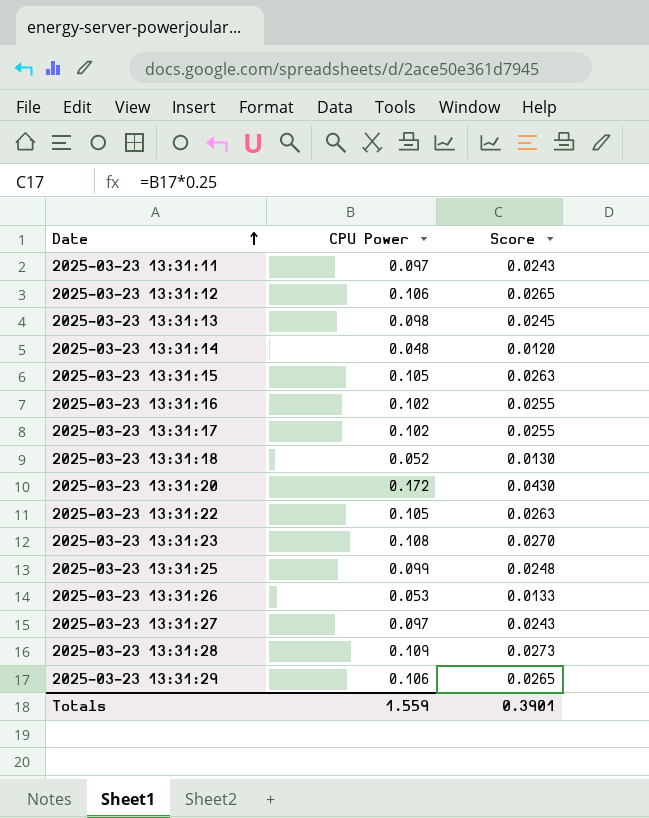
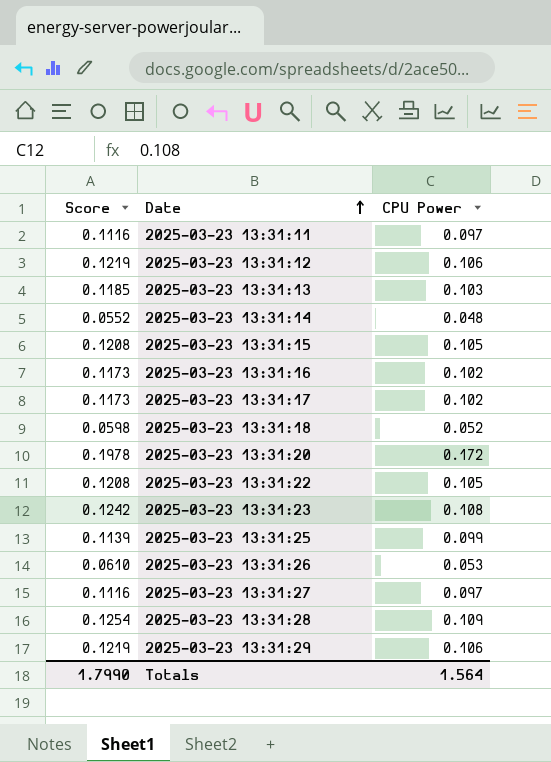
column Score | formula: [CPU Power] * 0.25 -> [CPU Power] * 1.15
column Score | position: 3 -> 1
2025-03-23 13:31:13 | CPU Power: 0.098 -> 0.103
Totals | Score: 0.3901 -> 1.7990
Totals | CPU Power: 1.559 -> 1.564

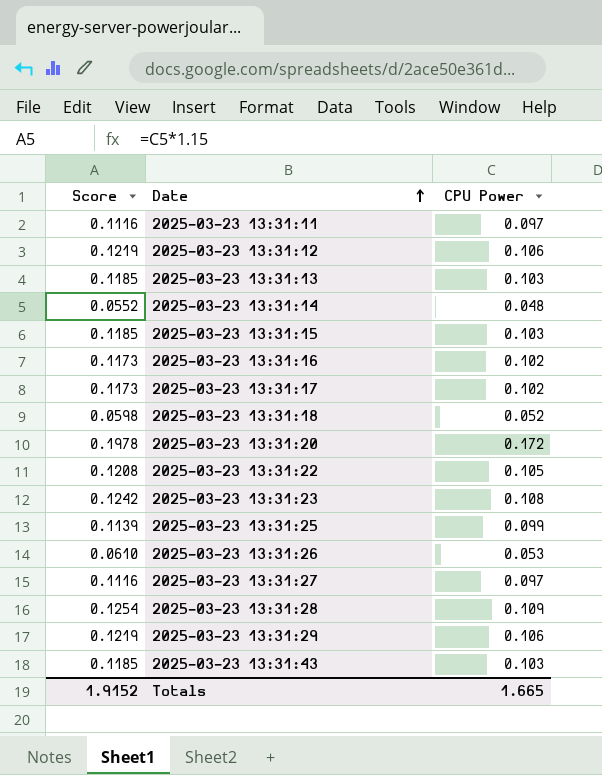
2025-03-23 13:31:15 | Score: 0.1208 -> 0.1185
2025-03-23 13:31:15 | CPU Power: 0.105 -> 0.103
row 2025-03-23 13:31:43: none -> 0.1185 | 0.103
Totals | Score: 1.7990 -> 1.9152
Totals | CPU Power: 1.564 -> 1.665

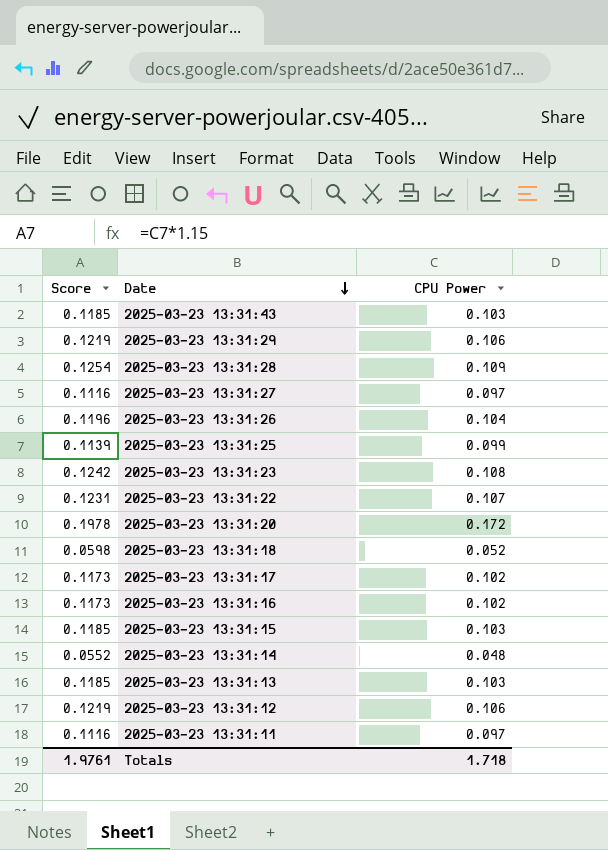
row order: Date ascending -> Date descending
2025-03-23 13:31:26 | Score: 0.0610 -> 0.1196
2025-03-23 13:31:26 | CPU Power: 0.053 -> 0.104
2025-03-23 13:31:22 | Score: 0.1208 -> 0.1231
2025-03-23 13:31:22 | CPU Power: 0.105 -> 0.107
Totals | Score: 1.9152 -> 1.9761
Totals | CPU Power: 1.665 -> 1.718

